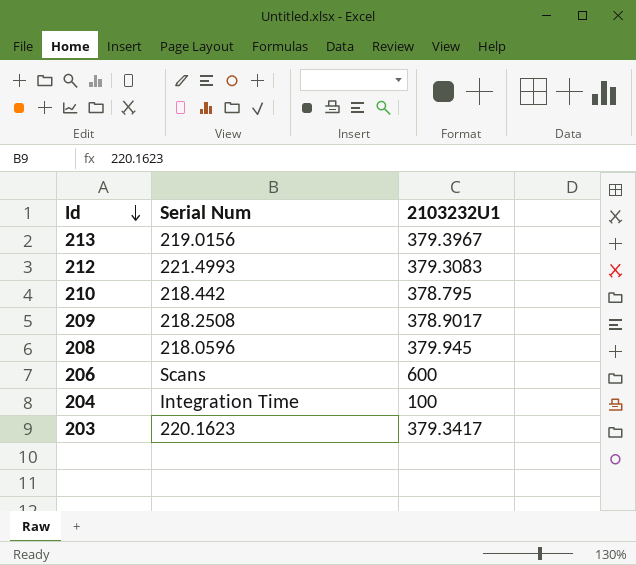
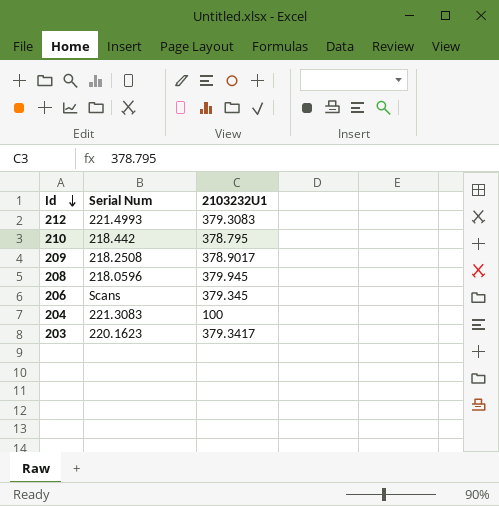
row 213: 219.0156 | 379.3967 -> none
206 | 2103232U1: 600 -> 379.345
204 | Serial Num: Integration Time -> 221.3083

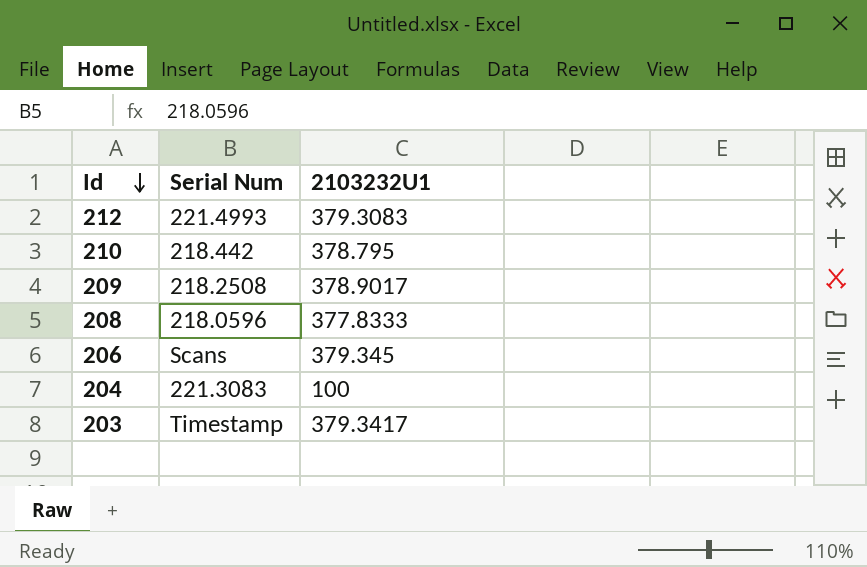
208 | 2103232U1: 379.945 -> 377.8333
203 | Serial Num: 220.1623 -> Timestamp

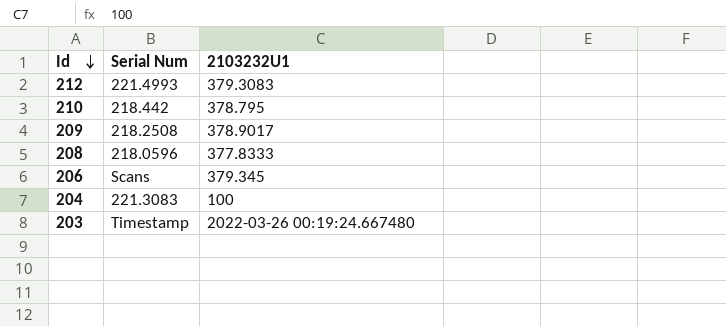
203 | 2103232U1: 379.3417 -> 2022-03-26 00:19:24.667480

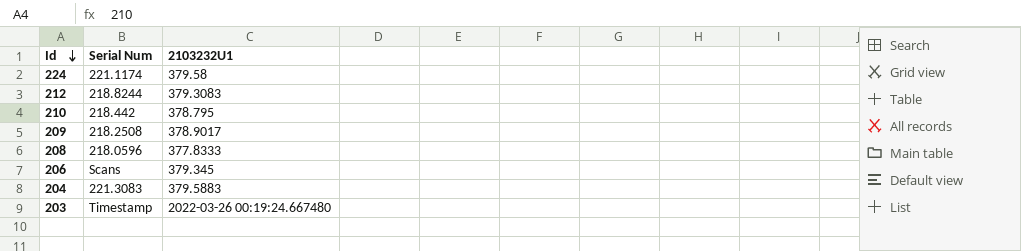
row 224: none -> 221.1174 | 379.58
212 | Serial Num: 221.4993 -> 218.8244
204 | 2103232U1: 100 -> 379.5883

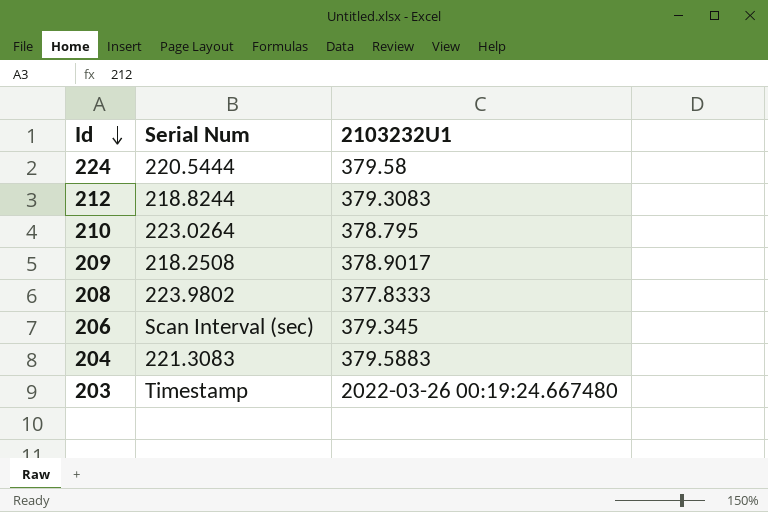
224 | Serial Num: 221.1174 -> 220.5444
210 | Serial Num: 218.442 -> 223.0264
208 | Serial Num: 218.0596 -> 223.9802
206 | Serial Num: Scans -> Scan Interval (sec)

